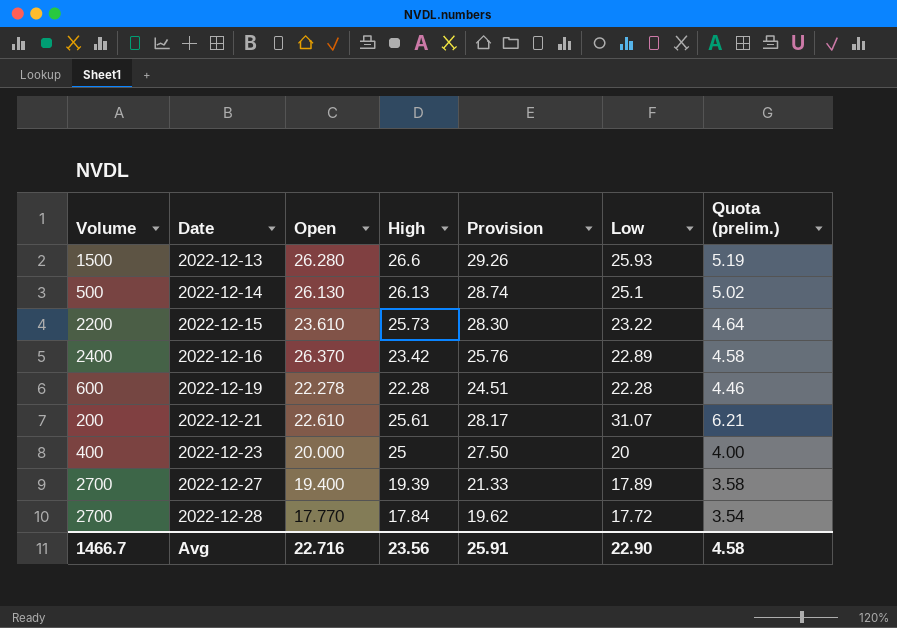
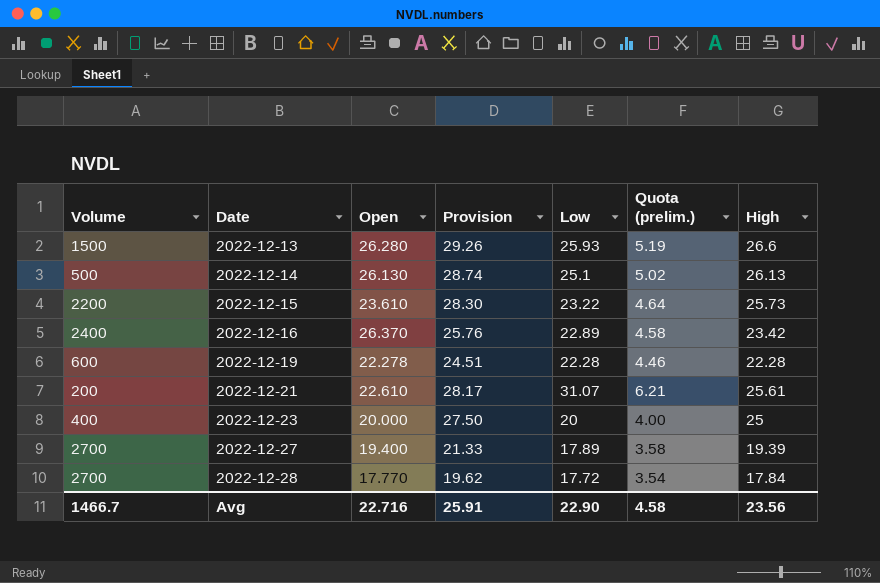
column High | position: 4 -> 7

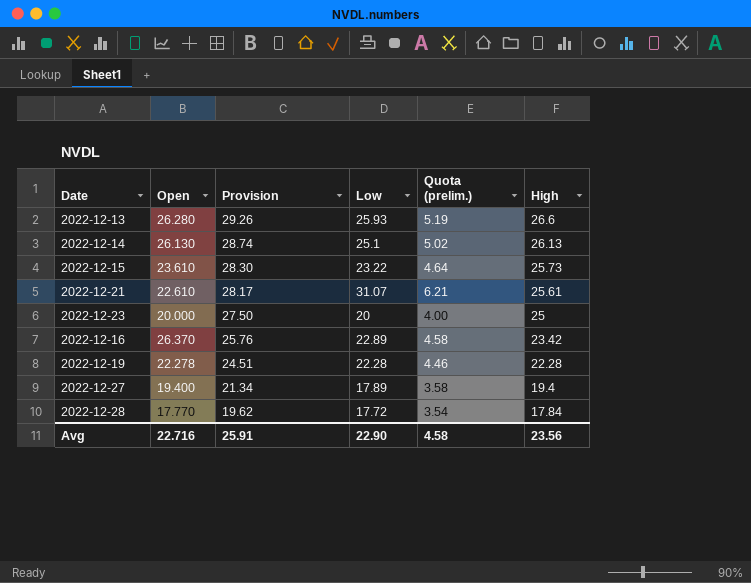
row order: Date ascending -> Provision descending
column Volume | position: 1 -> none
2022-12-27 | Provision: 21.33 -> 21.34
2022-12-27 | High: 19.39 -> 19.4

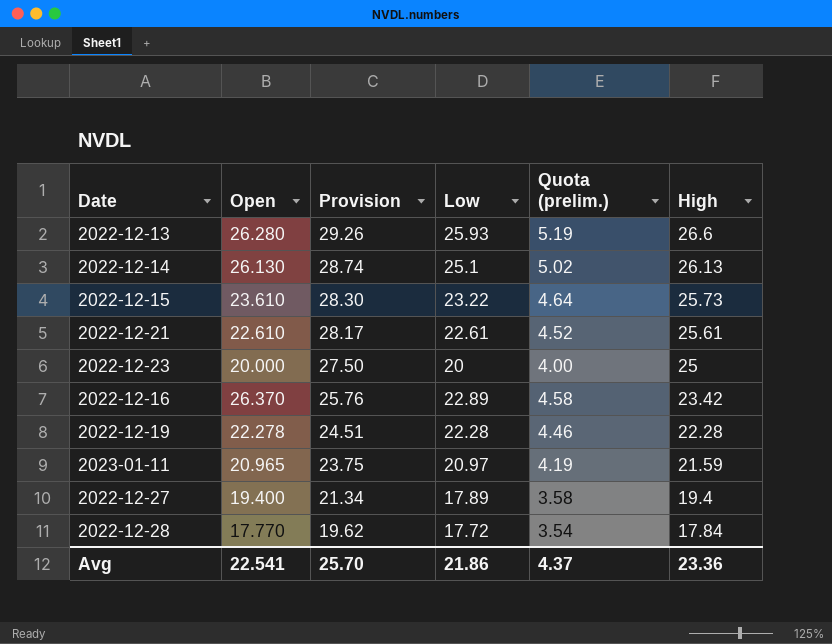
2022-12-21 | Low: 31.07 -> 22.61
2022-12-21 | Quota (prelim.): 6.21 -> 4.52
row 2023-01-11: none -> 20.965 | 23.75 | 20.97 | 4.19 | 21.59
Avg | Open: 22.716 -> 22.541
Avg | Provision: 25.91 -> 25.70
Avg | Low: 22.90 -> 21.86
Avg | Quota (prelim.): 4.58 -> 4.37
Avg | High: 23.56 -> 23.36

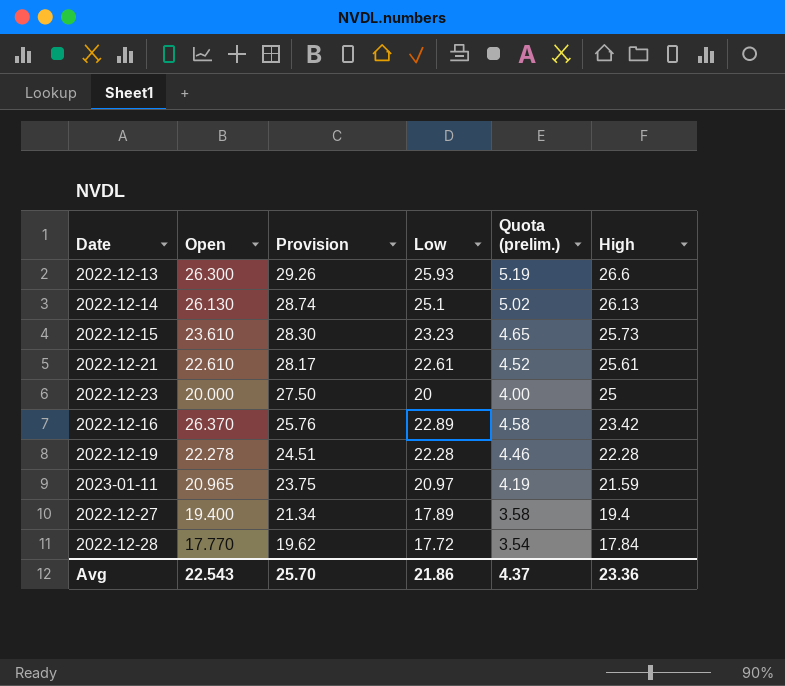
2022-12-13 | Open: 26.280 -> 26.300
2022-12-15 | Low: 23.22 -> 23.23
2022-12-15 | Quota (prelim.): 4.64 -> 4.65
Avg | Open: 22.541 -> 22.543

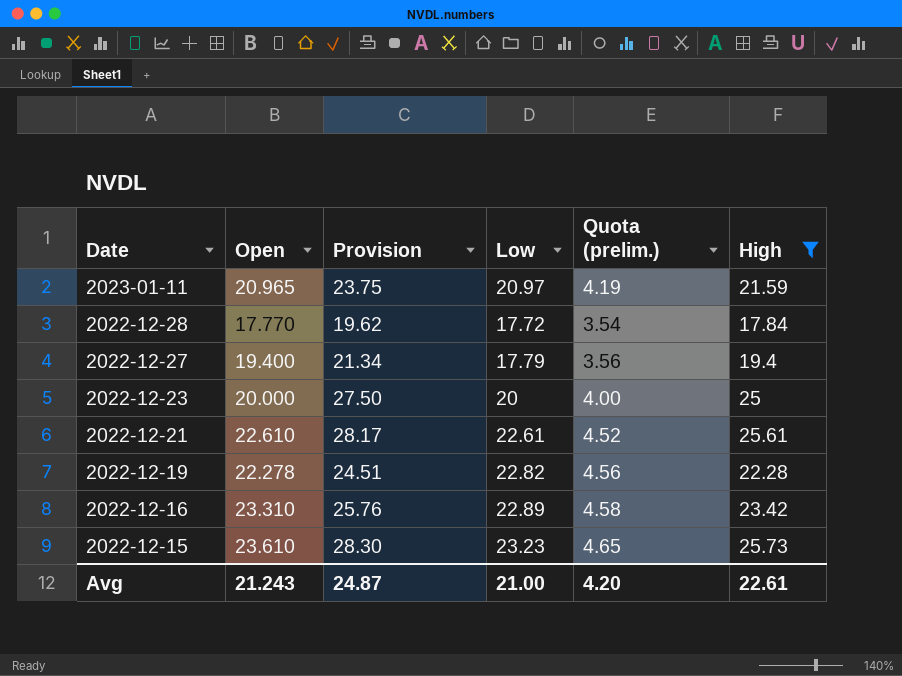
filter: none -> High <= 25.73
row order: Provision descending -> Date descending
2022-12-27 | Low: 17.89 -> 17.79
2022-12-27 | Quota (prelim.): 3.58 -> 3.56
2022-12-19 | Low: 22.28 -> 22.82
2022-12-19 | Quota (prelim.): 4.46 -> 4.56
2022-12-16 | Open: 26.370 -> 23.310
Avg | Open: 22.543 -> 21.243
Avg | Provision: 25.70 -> 24.87
Avg | Low: 21.86 -> 21.00
Avg | Quota (prelim.): 4.37 -> 4.20
Avg | High: 23.36 -> 22.61

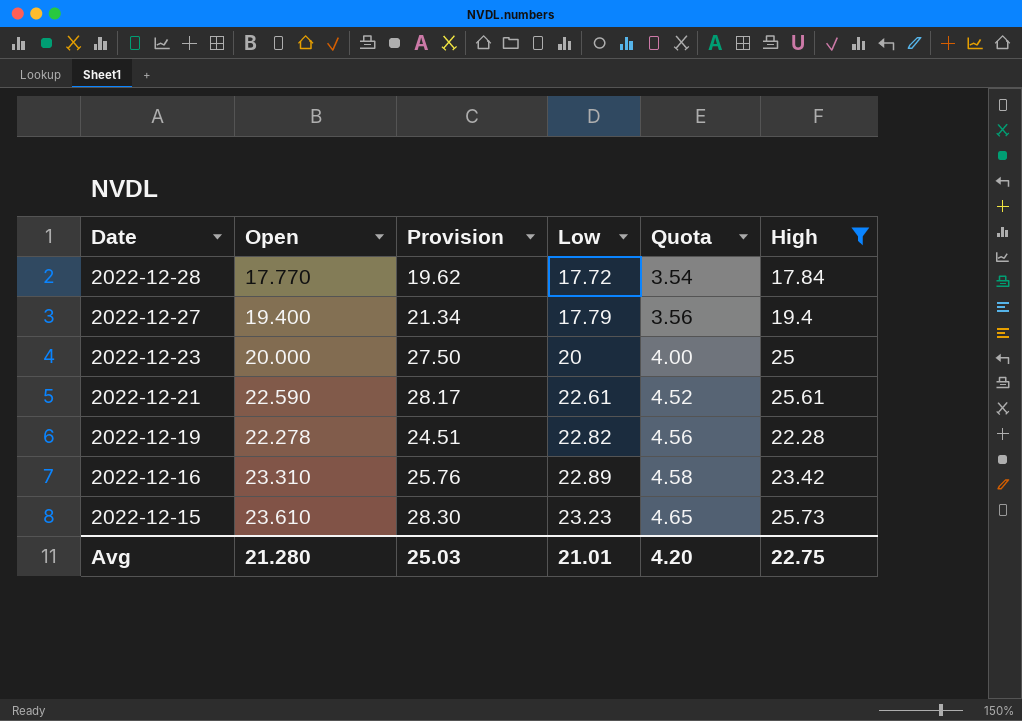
column name: Quota (prelim.) -> Quota
row 2023-01-11: 20.965 | 23.75 | 20.97 | 4.19 | 21.59 -> none
2022-12-21 | Open: 22.610 -> 22.590
Avg | Open: 21.243 -> 21.280
Avg | Provision: 24.87 -> 25.03
Avg | Low: 21.00 -> 21.01
Avg | High: 22.61 -> 22.75

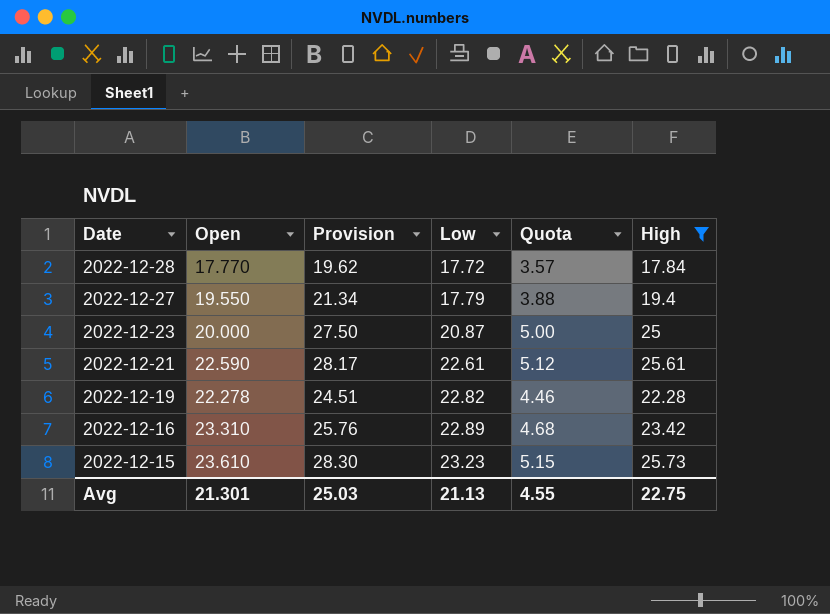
column Quota | formula: [Low] * 0.2 -> [High] * 0.2
2022-12-27 | Open: 19.400 -> 19.550
2022-12-23 | Low: 20 -> 20.87
Avg | Open: 21.280 -> 21.301
Avg | Low: 21.01 -> 21.13
Avg | Quota: 4.20 -> 4.55

